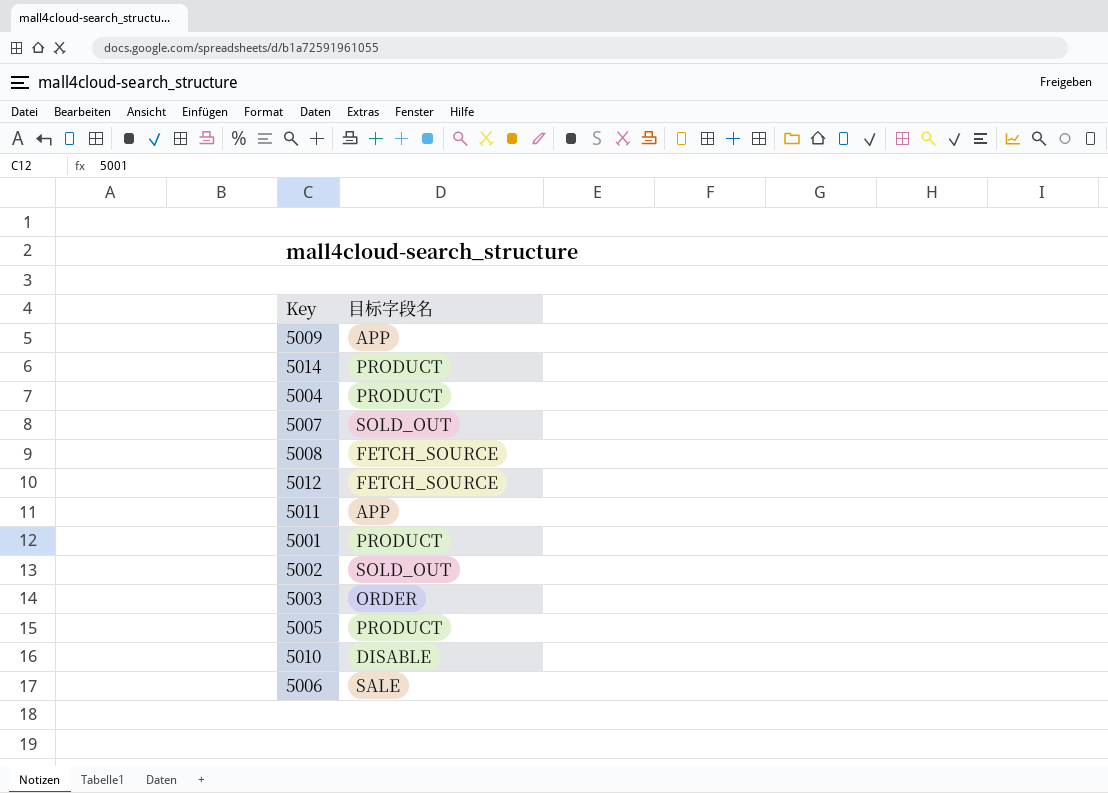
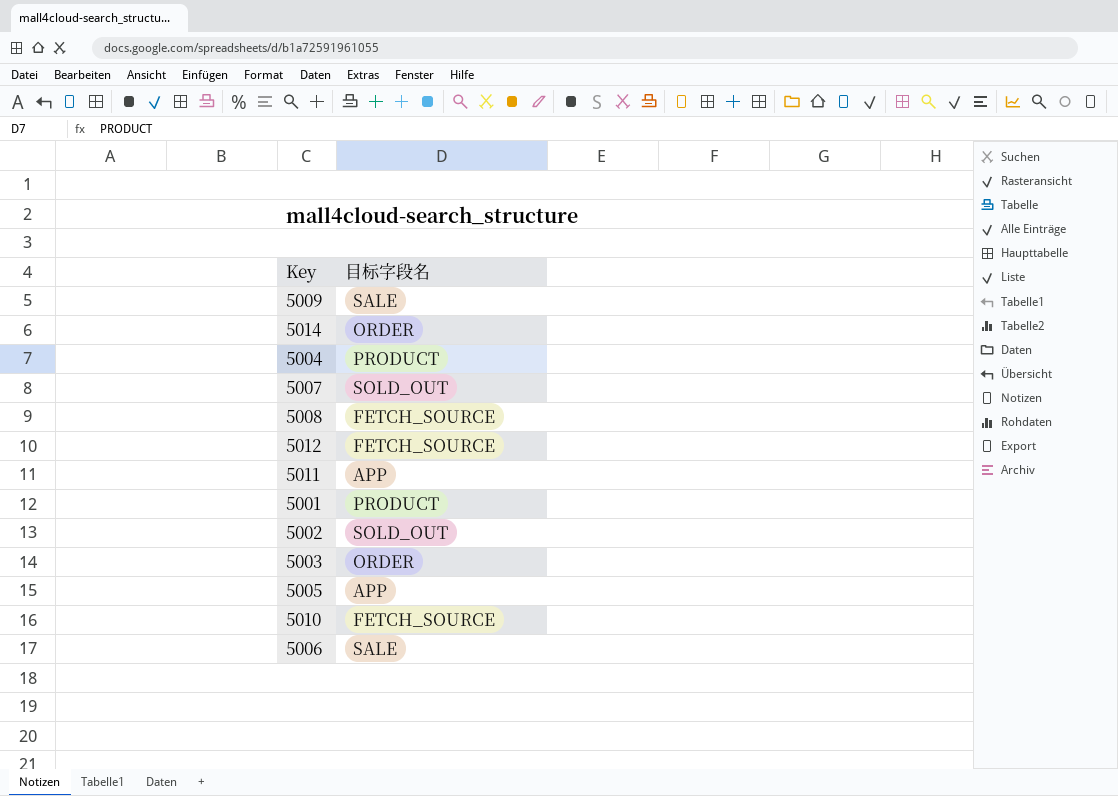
5009 | 目标字段名: APP -> SALE
5014 | 目标字段名: PRODUCT -> ORDER
5005 | 目标字段名: PRODUCT -> APP
5010 | 目标字段名: DISABLE -> FETCH_SOURCE

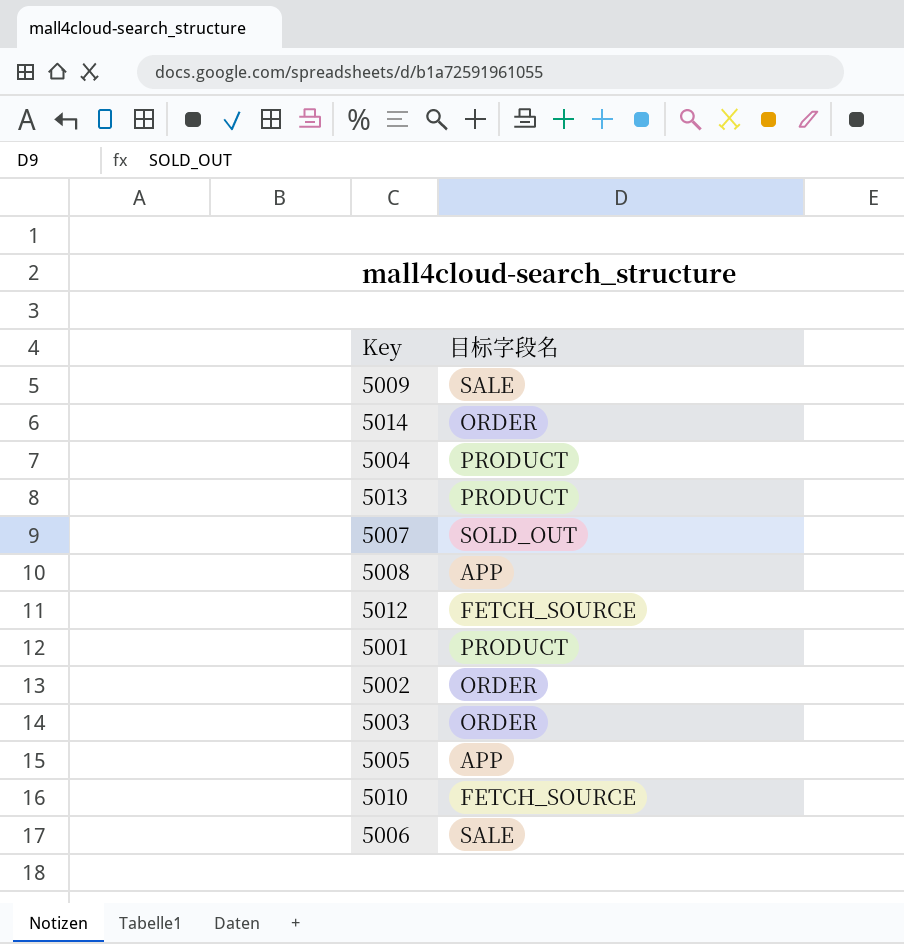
row 5011: APP -> none
row 5013: none -> PRODUCT
5008 | 目标字段名: FETCH_SOURCE -> APP
5002 | 目标字段名: SOLD_OUT -> ORDER

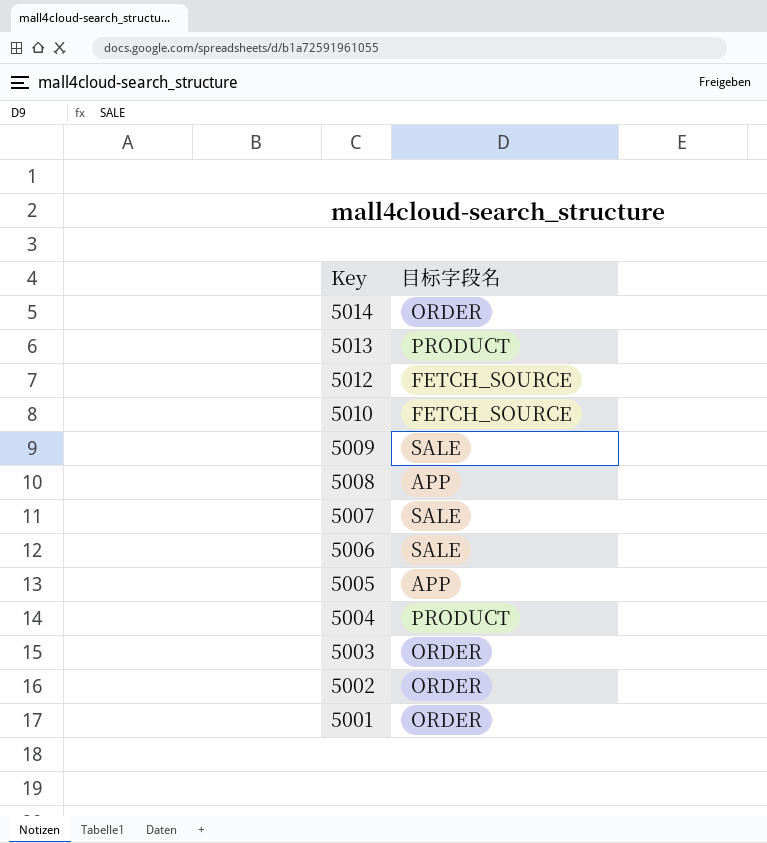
row order: none -> Key descending
5007 | 目标字段名: SOLD_OUT -> SALE
5001 | 目标字段名: PRODUCT -> ORDER

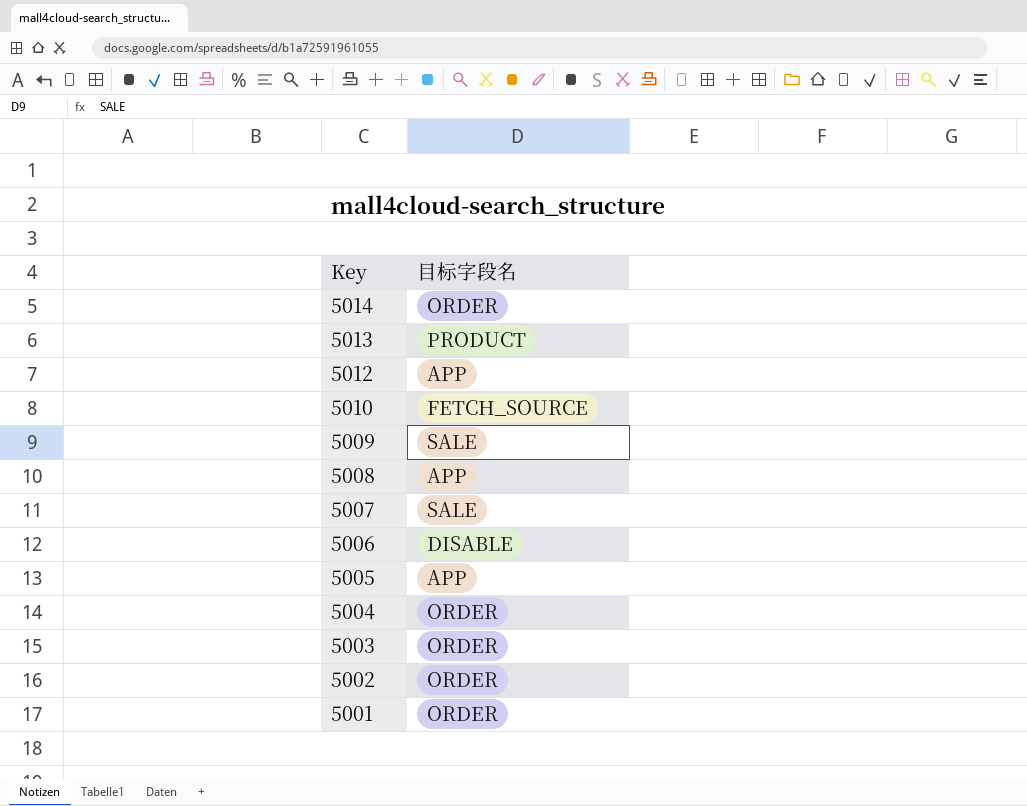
5012 | 目标字段名: FETCH_SOURCE -> APP
5006 | 目标字段名: SALE -> DISABLE
5004 | 目标字段名: PRODUCT -> ORDER

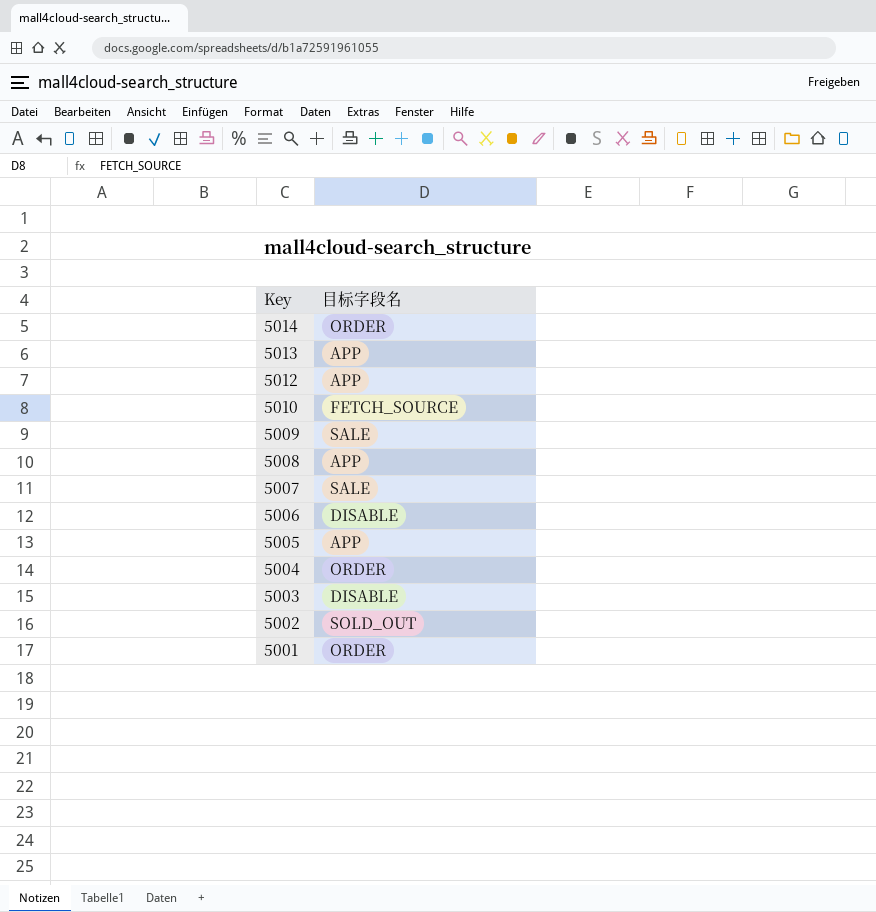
5013 | 目标字段名: PRODUCT -> APP
5003 | 目标字段名: ORDER -> DISABLE
5002 | 目标字段名: ORDER -> SOLD_OUT

